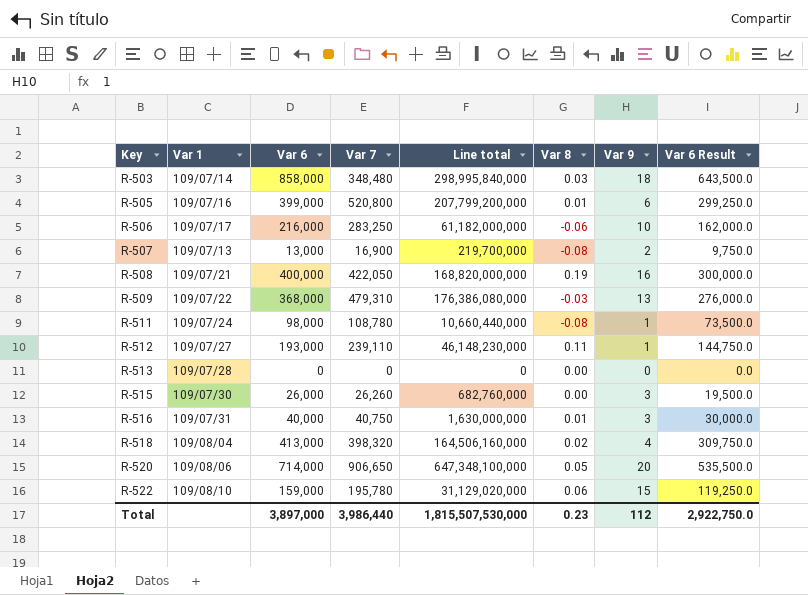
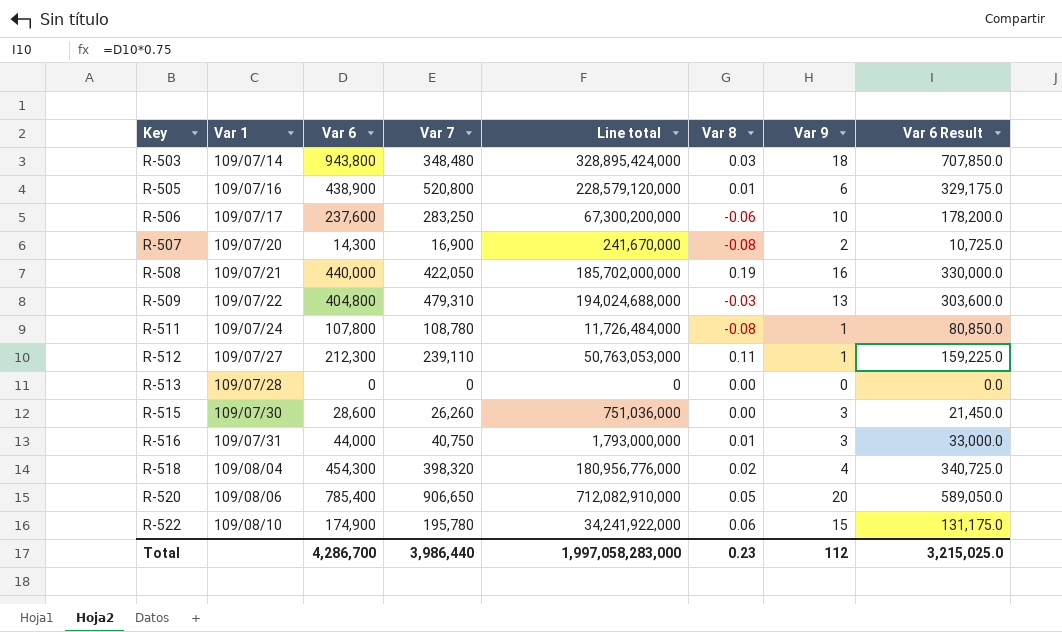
R-503 | Var 6: 858,000 -> 943,800
R-503 | Line total: 298,995,840,000 -> 328,895,424,000
R-503 | Var 6 Result: 643,500.0 -> 707,850.0
R-505 | Var 6: 399,000 -> 438,900
R-505 | Line total: 207,799,200,000 -> 228,579,120,000
R-505 | Var 6 Result: 299,250.0 -> 329,175.0
R-506 | Var 6: 216,000 -> 237,600
R-506 | Line total: 61,182,000,000 -> 67,300,200,000
R-506 | Var 6 Result: 162,000.0 -> 178,200.0
R-507 | Var 1: 109/07/13 -> 109/07/20
R-507 | Var 6: 13,000 -> 14,300
R-507 | Line total: 219,700,000 -> 241,670,000
R-507 | Var 6 Result: 9,750.0 -> 10,725.0
R-508 | Var 6: 400,000 -> 440,000
R-508 | Line total: 168,820,000,000 -> 185,702,000,000
R-508 | Var 6 Result: 300,000.0 -> 330,000.0
R-509 | Var 6: 368,000 -> 404,800
R-509 | Line total: 176,386,080,000 -> 194,024,688,000
R-509 | Var 6 Result: 276,000.0 -> 303,600.0
R-511 | Var 6: 98,000 -> 107,800
R-511 | Line total: 10,660,440,000 -> 11,726,484,000
R-511 | Var 6 Result: 73,500.0 -> 80,850.0
R-512 | Var 6: 193,000 -> 212,300
R-512 | Line total: 46,148,230,000 -> 50,763,053,000
R-512 | Var 6 Result: 144,750.0 -> 159,225.0
R-515 | Var 6: 26,000 -> 28,600
R-515 | Line total: 682,760,000 -> 751,036,000
R-515 | Var 6 Result: 19,500.0 -> 21,450.0
R-516 | Var 6: 40,000 -> 44,000
R-516 | Line total: 1,630,000,000 -> 1,793,000,000
R-516 | Var 6 Result: 30,000.0 -> 33,000.0
R-518 | Var 6: 413,000 -> 454,300
R-518 | Line total: 164,506,160,000 -> 180,956,776,000
R-518 | Var 6 Result: 309,750.0 -> 340,725.0
R-520 | Var 6: 714,000 -> 785,400
R-520 | Line total: 647,348,100,000 -> 712,082,910,000
R-520 | Var 6 Result: 535,500.0 -> 589,050.0
R-522 | Var 6: 159,000 -> 174,900
R-522 | Line total: 31,129,020,000 -> 34,241,922,000
R-522 | Var 6 Result: 119,250.0 -> 131,175.0
Total | Var 6: 3,897,000 -> 4,286,700
Total | Line total: 1,815,507,530,000 -> 1,997,058,283,000
Total | Var 6 Result: 2,922,750.0 -> 3,215,025.0

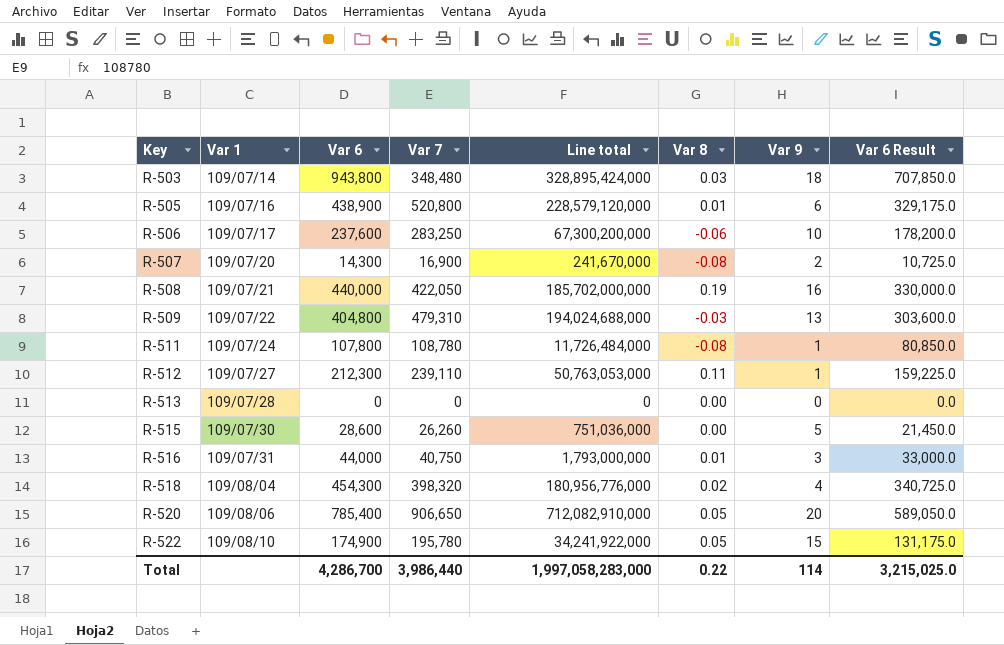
R-515 | Var 9: 3 -> 5
R-522 | Var 8: 0.06 -> 0.05
Total | Var 8: 0.23 -> 0.22
Total | Var 9: 112 -> 114

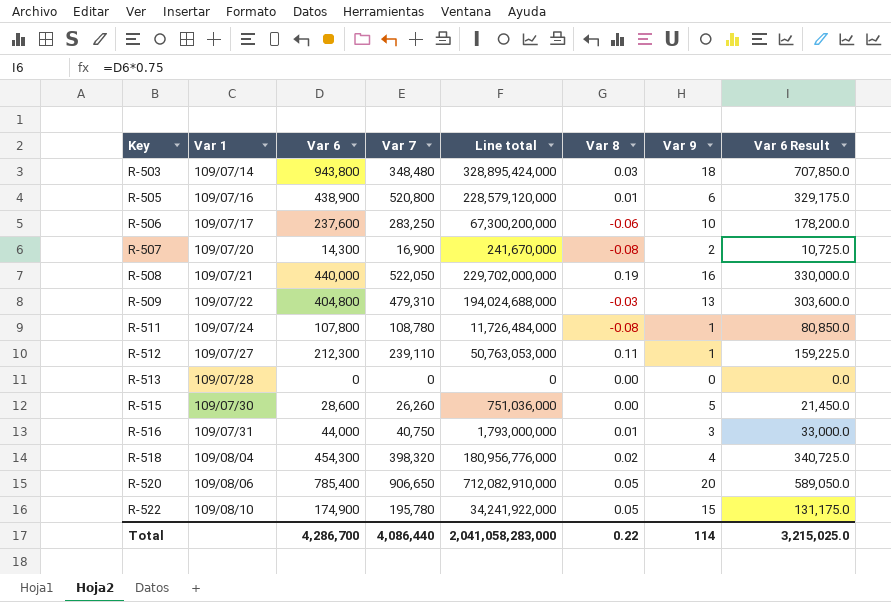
R-508 | Var 7: 422,050 -> 522,050
R-508 | Line total: 185,702,000,000 -> 229,702,000,000
Total | Var 7: 3,986,440 -> 4,086,440
Total | Line total: 1,997,058,283,000 -> 2,041,058,283,000

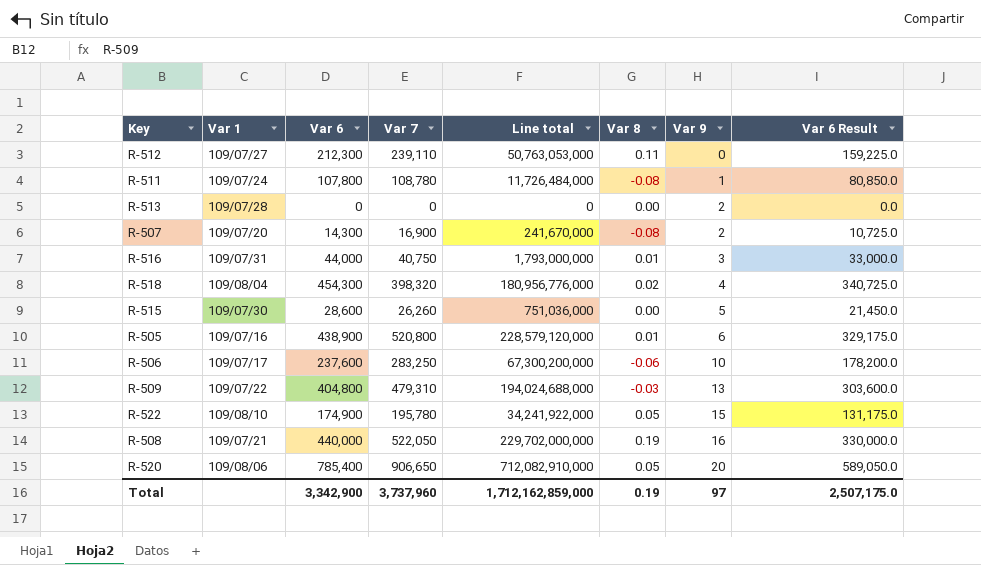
row order: Key ascending -> Var 9 ascending
row R-503: 109/07/14 | 943,800 | 348,480 | 328,895,424,000 | 0.03 | 18 | 707,850.0 -> none
R-512 | Var 9: 1 -> 0
R-513 | Var 9: 0 -> 2
Total | Var 6: 4,286,700 -> 3,342,900
Total | Var 7: 4,086,440 -> 3,737,960
Total | Line total: 2,041,058,283,000 -> 1,712,162,859,000
Total | Var 8: 0.22 -> 0.19
Total | Var 9: 114 -> 97
Total | Var 6 Result: 3,215,025.0 -> 2,507,175.0

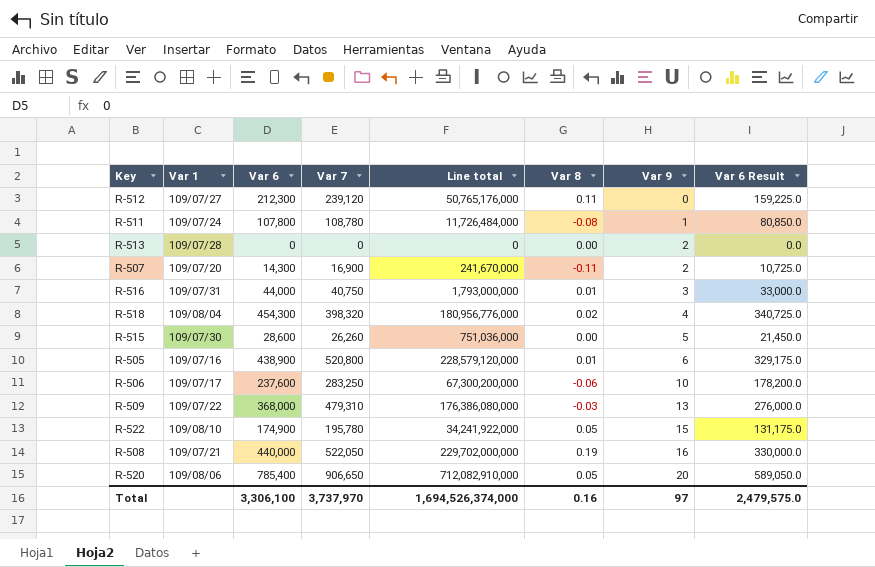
R-512 | Var 7: 239,110 -> 239,120
R-512 | Line total: 50,763,053,000 -> 50,765,176,000
R-507 | Var 8: -0.08 -> -0.11
R-509 | Var 6: 404,800 -> 368,000
R-509 | Line total: 194,024,688,000 -> 176,386,080,000
R-509 | Var 6 Result: 303,600.0 -> 276,000.0
Total | Var 6: 3,342,900 -> 3,306,100
Total | Var 7: 3,737,960 -> 3,737,970
Total | Line total: 1,712,162,859,000 -> 1,694,526,374,000
Total | Var 8: 0.19 -> 0.16
Total | Var 6 Result: 2,507,175.0 -> 2,479,575.0

